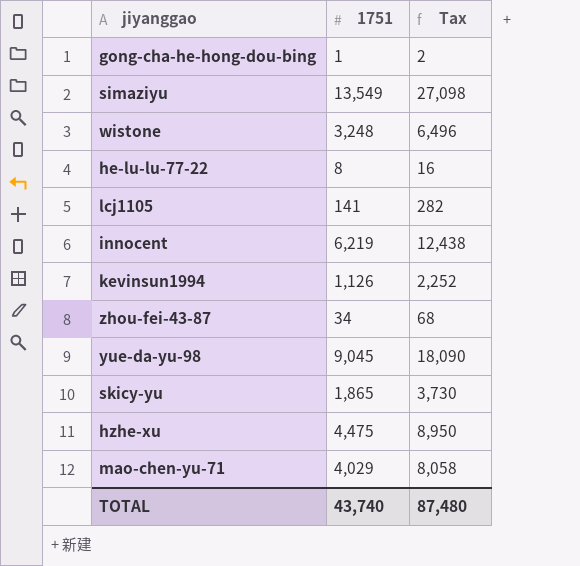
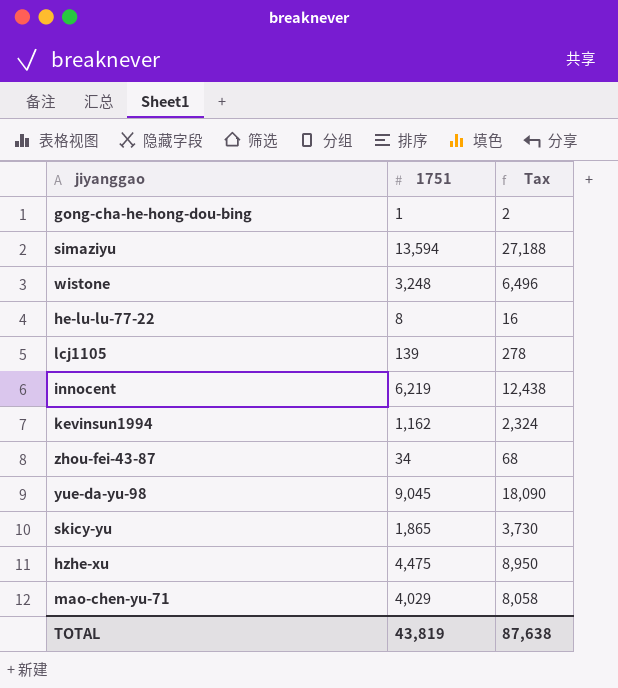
simaziyu | 1751: 13,549 -> 13,594
simaziyu | Tax: 27,098 -> 27,188
lcj1105 | 1751: 141 -> 139
lcj1105 | Tax: 282 -> 278
kevinsun1994 | 1751: 1,126 -> 1,162
kevinsun1994 | Tax: 2,252 -> 2,324
TOTAL | 1751: 43,740 -> 43,819
TOTAL | Tax: 87,480 -> 87,638

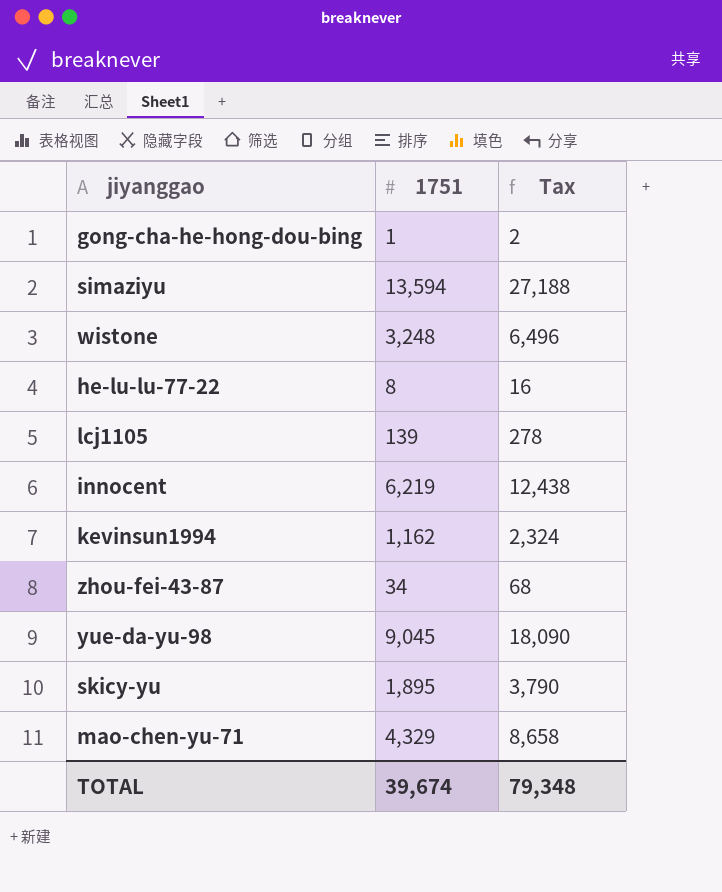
row hzhe-xu: 4,475 | 8,950 -> none
skicy-yu | 1751: 1,865 -> 1,895
skicy-yu | Tax: 3,730 -> 3,790
mao-chen-yu-71 | 1751: 4,029 -> 4,329
mao-chen-yu-71 | Tax: 8,058 -> 8,658
TOTAL | 1751: 43,819 -> 39,674
TOTAL | Tax: 87,638 -> 79,348

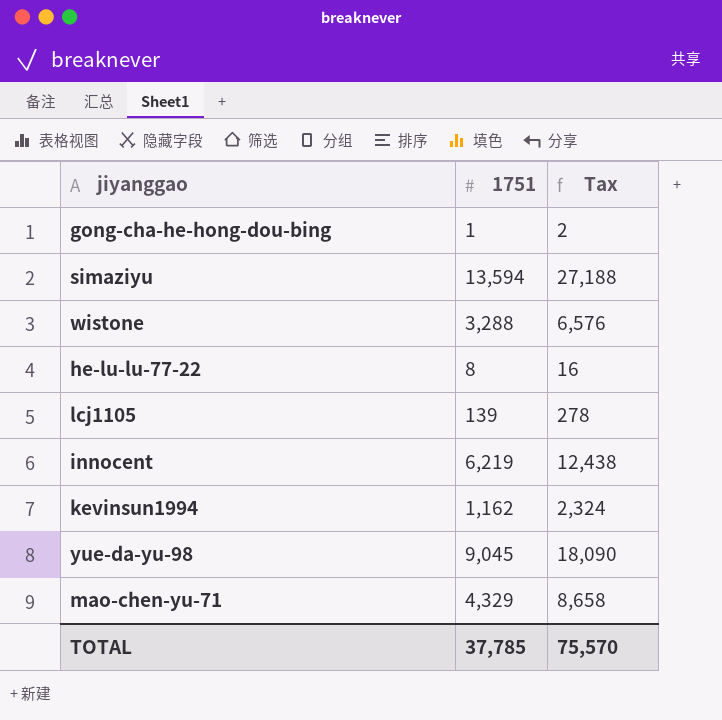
row zhou-fei-43-87: 34 | 68 -> none
row skicy-yu: 1,895 | 3,790 -> none
wistone | 1751: 3,248 -> 3,288
wistone | Tax: 6,496 -> 6,576
TOTAL | 1751: 39,674 -> 37,785
TOTAL | Tax: 79,348 -> 75,570

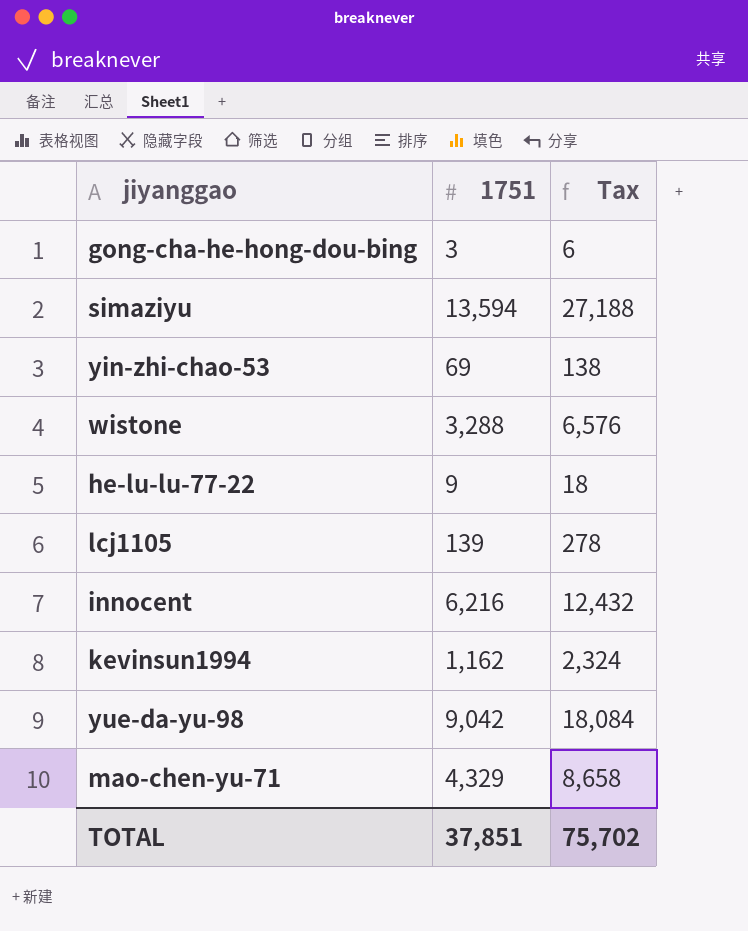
gong-cha-he-hong-dou-bing | 1751: 1 -> 3
gong-cha-he-hong-dou-bing | Tax: 2 -> 6
row yin-zhi-chao-53: none -> 69 | 138
he-lu-lu-77-22 | 1751: 8 -> 9
he-lu-lu-77-22 | Tax: 16 -> 18
innocent | 1751: 6,219 -> 6,216
innocent | Tax: 12,438 -> 12,432
yue-da-yu-98 | 1751: 9,045 -> 9,042
yue-da-yu-98 | Tax: 18,090 -> 18,084
TOTAL | 1751: 37,785 -> 37,851
TOTAL | Tax: 75,570 -> 75,702

